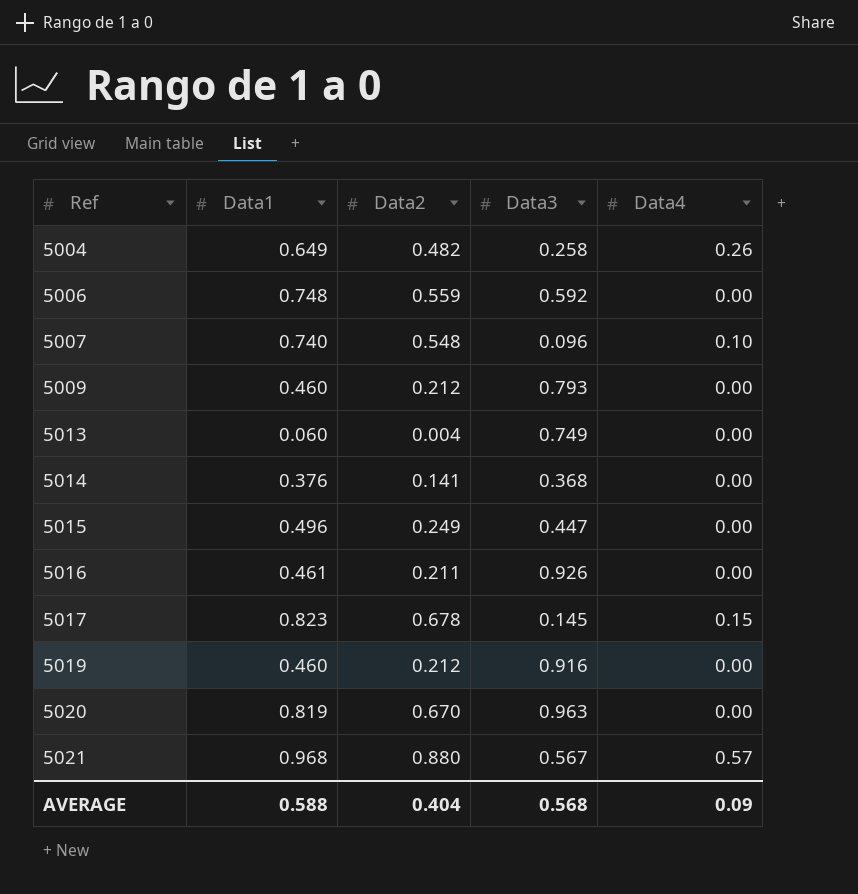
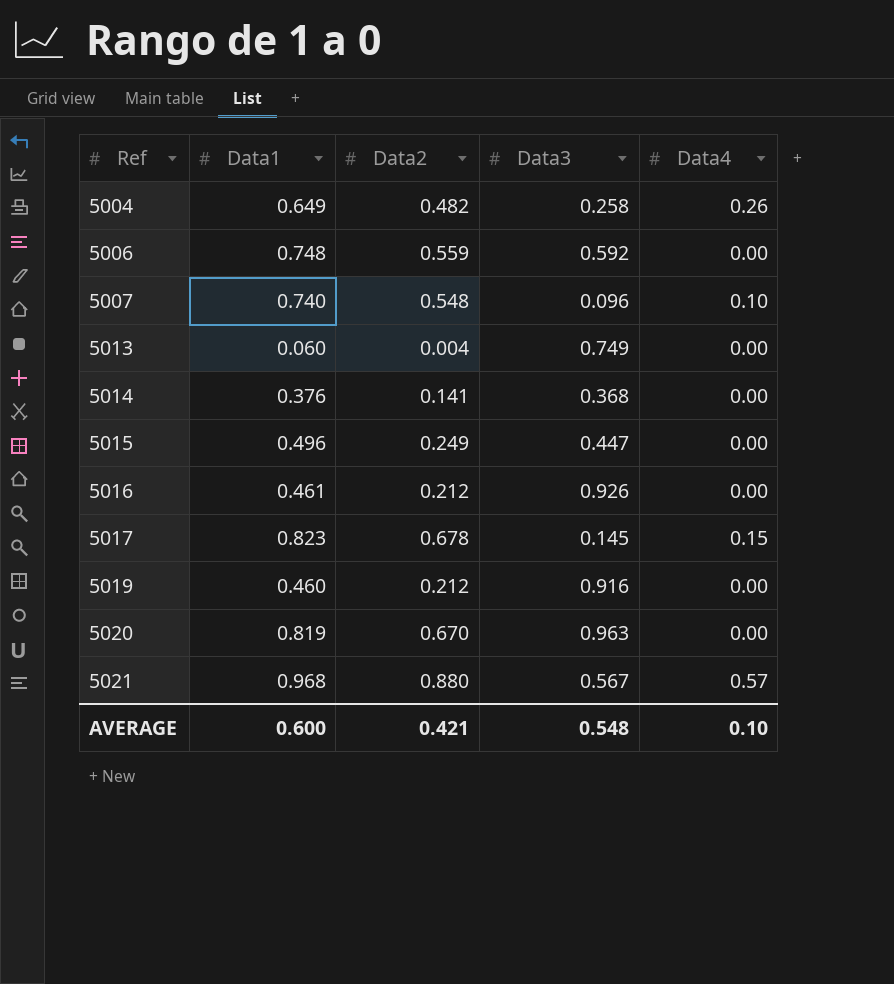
row 5009: 0.460 | 0.212 | 0.793 | 0.00 -> none
5016 | Data2: 0.211 -> 0.212
AVERAGE | Data1: 0.588 -> 0.600
AVERAGE | Data2: 0.404 -> 0.421
AVERAGE | Data3: 0.568 -> 0.548
AVERAGE | Data4: 0.09 -> 0.10

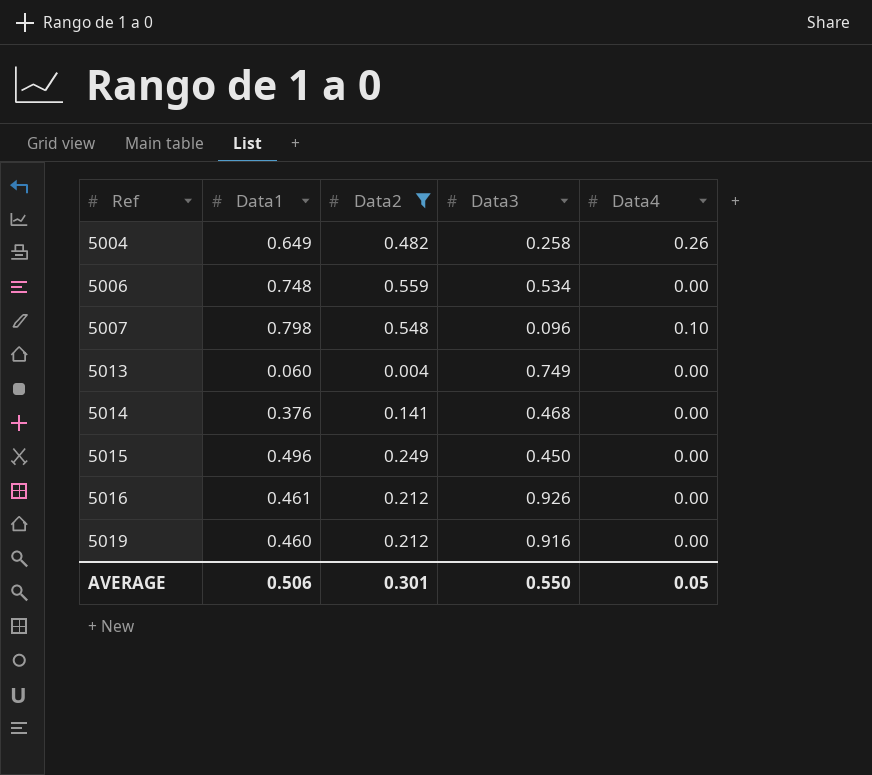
filter: none -> Data2 <= 0.559
5006 | Data3: 0.592 -> 0.534
5007 | Data1: 0.740 -> 0.798
5014 | Data3: 0.368 -> 0.468
5015 | Data3: 0.447 -> 0.450
AVERAGE | Data1: 0.600 -> 0.506
AVERAGE | Data2: 0.421 -> 0.301
AVERAGE | Data3: 0.548 -> 0.550
AVERAGE | Data4: 0.10 -> 0.05

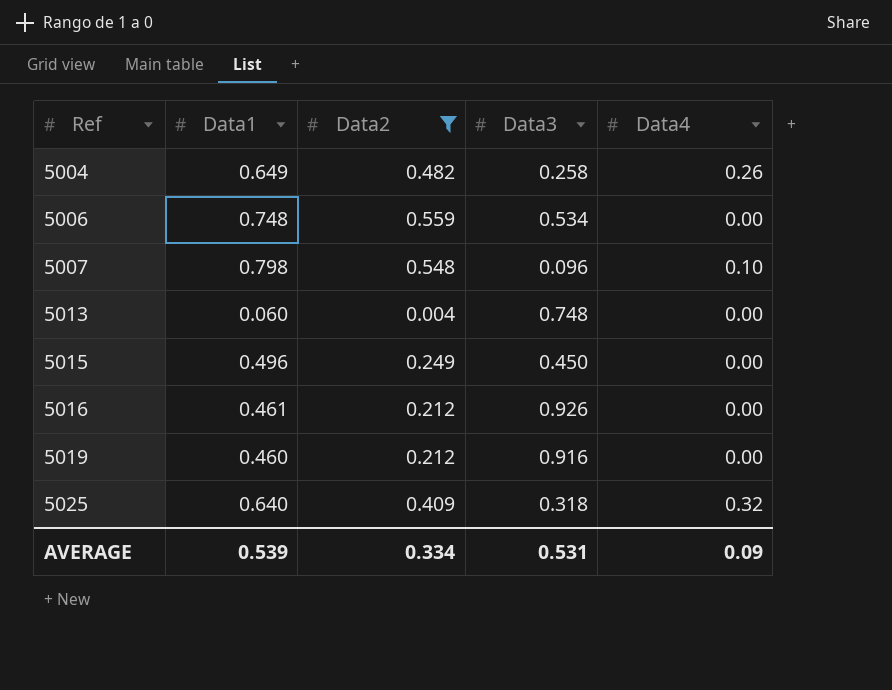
row 5014: 0.376 | 0.141 | 0.468 | 0.00 -> none
5013 | Data3: 0.749 -> 0.748
row 5025: none -> 0.640 | 0.409 | 0.318 | 0.32
AVERAGE | Data1: 0.506 -> 0.539
AVERAGE | Data2: 0.301 -> 0.334
AVERAGE | Data3: 0.550 -> 0.531
AVERAGE | Data4: 0.05 -> 0.09

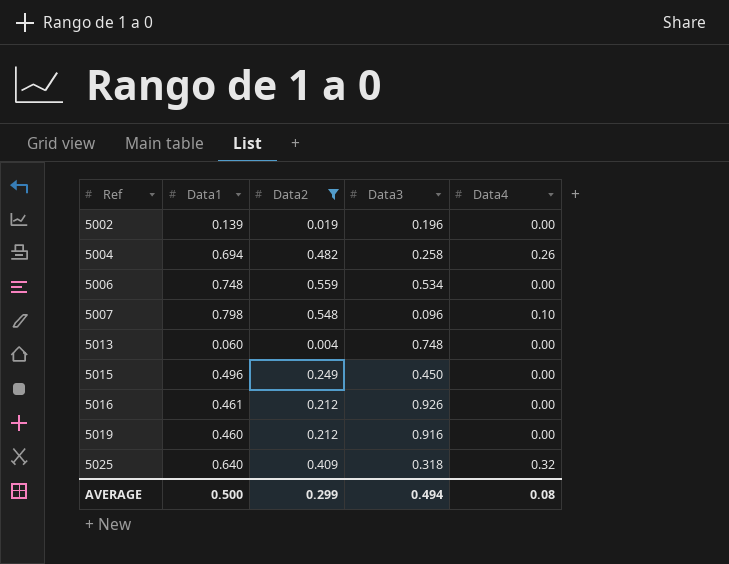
row 5002: none -> 0.139 | 0.019 | 0.196 | 0.00
5004 | Data1: 0.649 -> 0.694
AVERAGE | Data1: 0.539 -> 0.500
AVERAGE | Data2: 0.334 -> 0.299
AVERAGE | Data3: 0.531 -> 0.494
AVERAGE | Data4: 0.09 -> 0.08

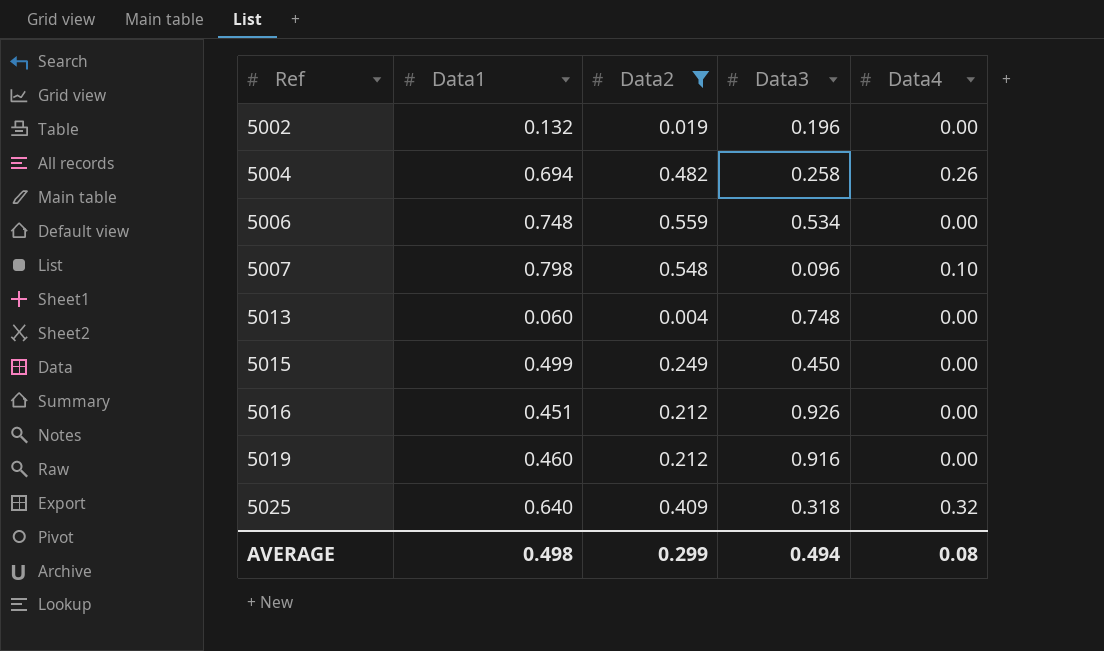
5002 | Data1: 0.139 -> 0.132
5015 | Data1: 0.496 -> 0.499
5016 | Data1: 0.461 -> 0.451
AVERAGE | Data1: 0.500 -> 0.498

